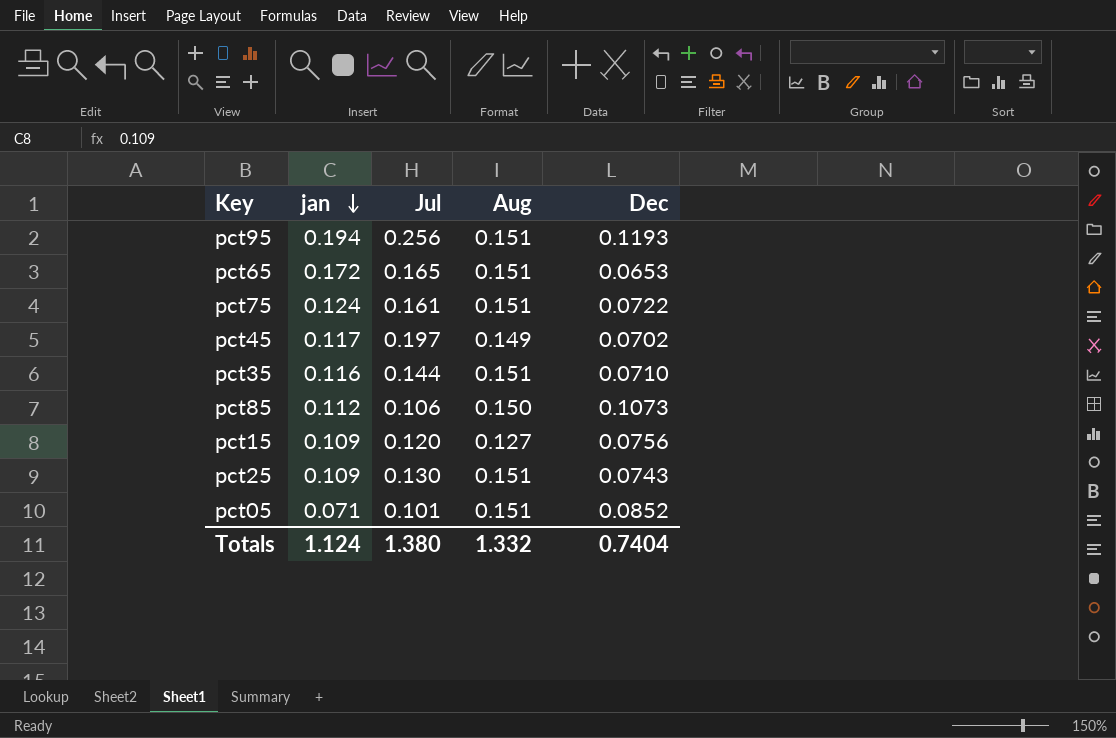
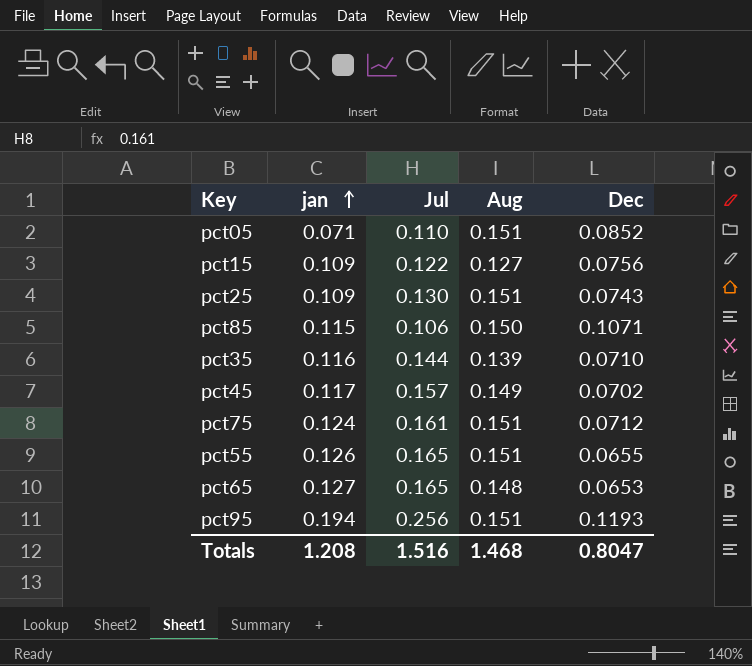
row order: jan descending -> jan ascending
pct05 | Jul: 0.101 -> 0.110
pct15 | Jul: 0.120 -> 0.122
pct85 | jan: 0.112 -> 0.115
pct85 | Dec: 0.1073 -> 0.1071
pct35 | Aug: 0.151 -> 0.139
pct45 | Jul: 0.197 -> 0.157
pct75 | Dec: 0.0722 -> 0.0712
row pct55: none -> 0.126 | 0.165 | 0.151 | 0.0655
pct65 | jan: 0.172 -> 0.127
pct65 | Aug: 0.151 -> 0.148
Totals | jan: 1.124 -> 1.208
Totals | Jul: 1.380 -> 1.516
Totals | Aug: 1.332 -> 1.468
Totals | Dec: 0.7404 -> 0.8047

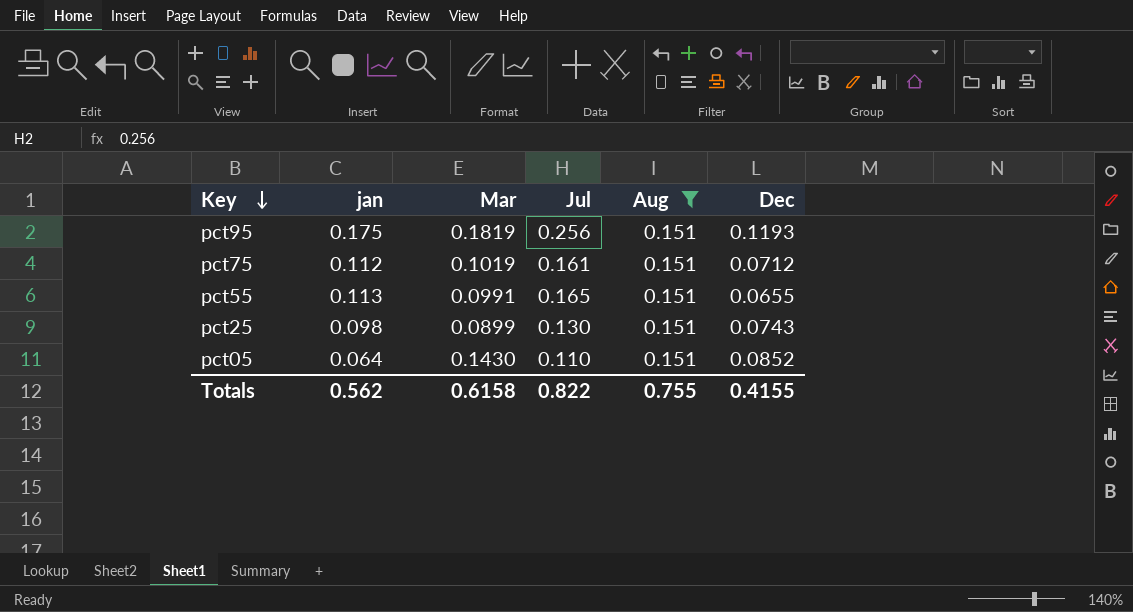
filter: none -> Aug = 0.151
row order: jan ascending -> Key descending
column Mar | position: none -> 3
pct95 | jan: 0.194 -> 0.175
pct75 | jan: 0.124 -> 0.112
pct55 | jan: 0.126 -> 0.113
pct25 | jan: 0.109 -> 0.098
pct05 | jan: 0.071 -> 0.064
Totals | jan: 1.208 -> 0.562
Totals | Jul: 1.516 -> 0.822
Totals | Aug: 1.468 -> 0.755
Totals | Dec: 0.8047 -> 0.4155

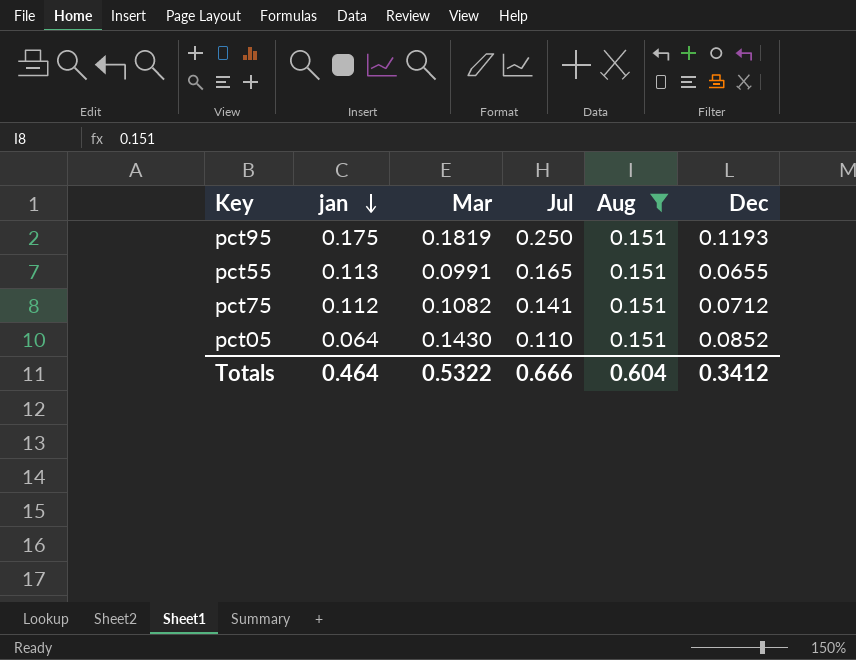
row order: Key descending -> jan descending
row pct25: 0.098 | 0.0899 | 0.130 | 0.151 | 0.0743 -> none
pct95 | Jul: 0.256 -> 0.250
pct75 | Mar: 0.1019 -> 0.1082
pct75 | Jul: 0.161 -> 0.141
Totals | jan: 0.562 -> 0.464
Totals | Mar: 0.6158 -> 0.5322
Totals | Jul: 0.822 -> 0.666
Totals | Aug: 0.755 -> 0.604
Totals | Dec: 0.4155 -> 0.3412

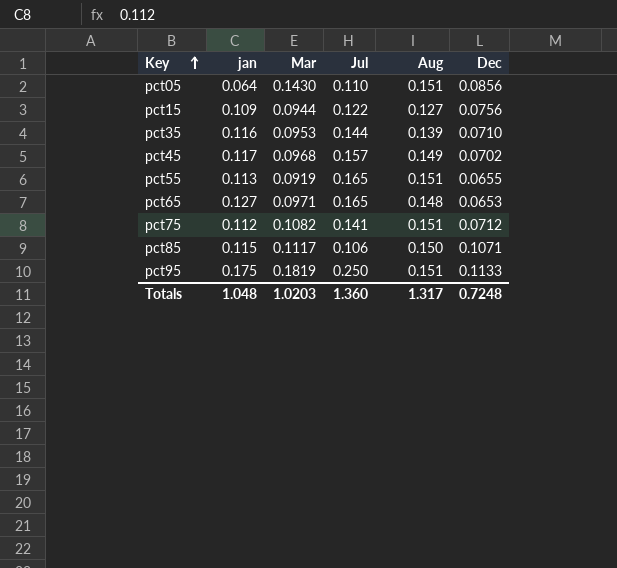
filter: Aug = 0.151 -> none
row order: jan descending -> Key ascending
pct05 | Dec: 0.0852 -> 0.0856
pct55 | Mar: 0.0991 -> 0.0919
pct95 | Dec: 0.1193 -> 0.1133
Totals | jan: 0.464 -> 1.048
Totals | Mar: 0.5322 -> 1.0203
Totals | Jul: 0.666 -> 1.360
Totals | Aug: 0.604 -> 1.317
Totals | Dec: 0.3412 -> 0.7248

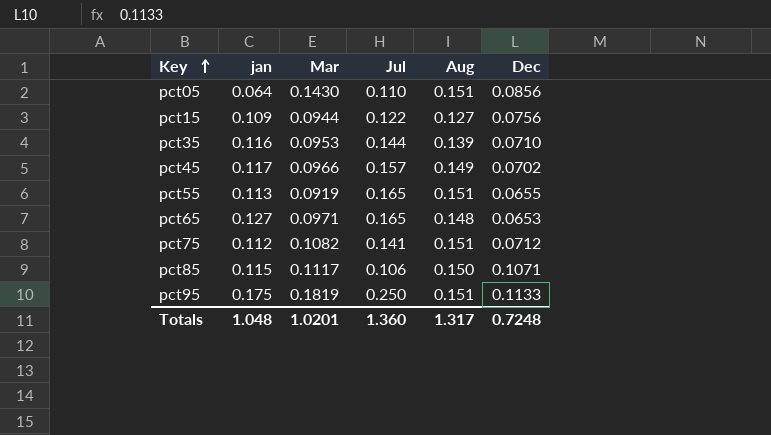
pct45 | Mar: 0.0968 -> 0.0966
Totals | Mar: 1.0203 -> 1.0201

